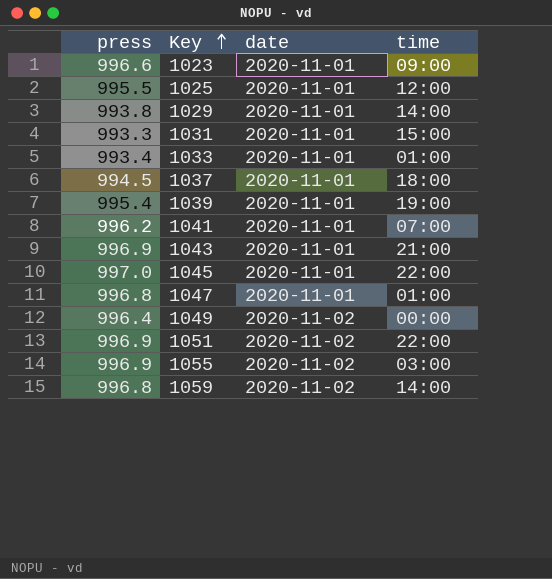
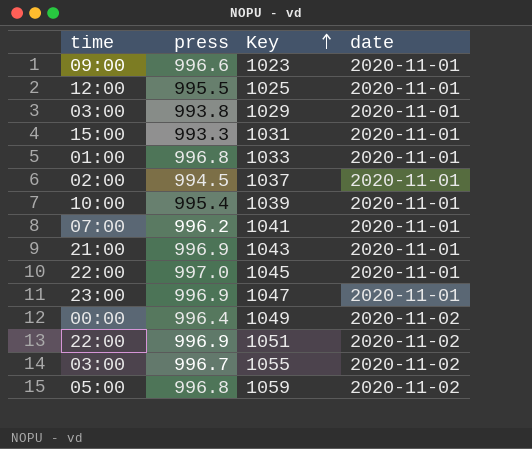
column time | position: 4 -> 1
1029 | time: 14:00 -> 03:00
1033 | press: 993.4 -> 996.8
1037 | time: 18:00 -> 02:00
1039 | time: 19:00 -> 10:00
1047 | time: 01:00 -> 23:00
1047 | press: 996.8 -> 996.9
1055 | press: 996.9 -> 996.7
1059 | time: 14:00 -> 05:00

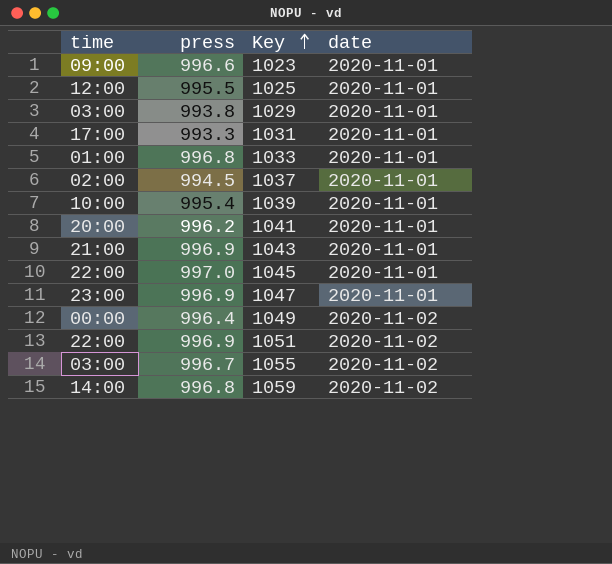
1031 | time: 15:00 -> 17:00
1041 | time: 07:00 -> 20:00
1059 | time: 05:00 -> 14:00

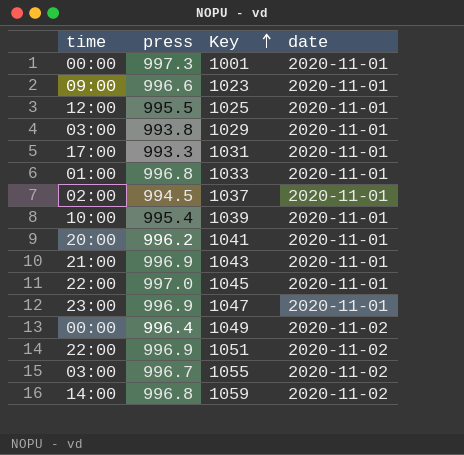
row 1001: none -> 00:00 | 997.3 | 2020-11-01

